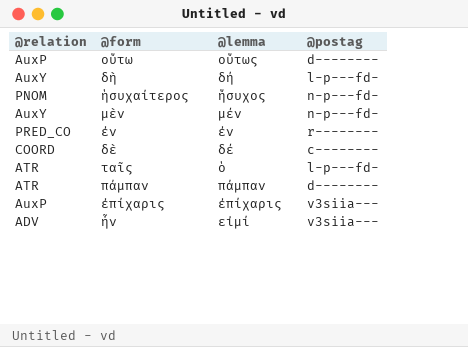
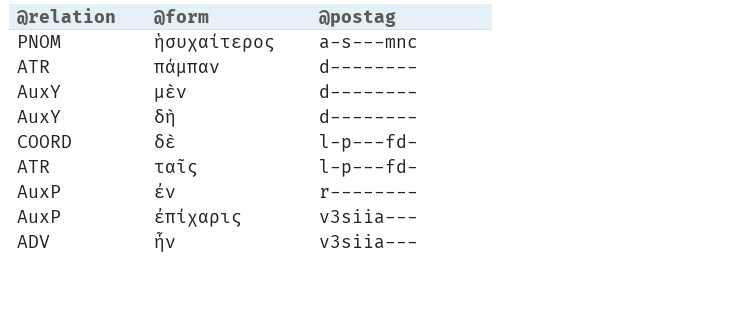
row order: none -> @postag ascending
column @lemma | position: 3 -> none
row οὕτω: AuxP | οὕτως | d-------- -> none
ἡσυχαίτερος | @postag: n-p---fd- -> a-s---mnc
μὲν | @postag: n-p---fd- -> d--------
δὴ | @postag: l-p---fd- -> d--------
δὲ | @postag: c-------- -> l-p---fd-
ἐν | @relation: PRED_CO -> AuxP

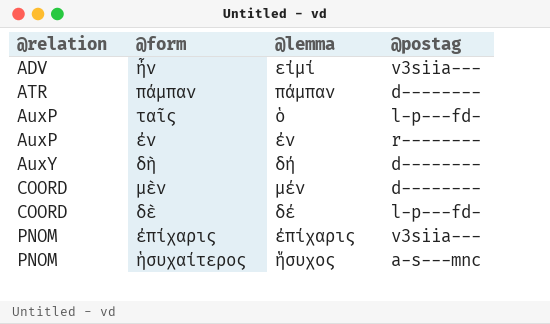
row order: @postag ascending -> @relation ascending
column @lemma | position: none -> 3
ταῖς | @relation: ATR -> AuxP
μὲν | @relation: AuxY -> COORD
ἐπίχαρις | @relation: AuxP -> PNOM

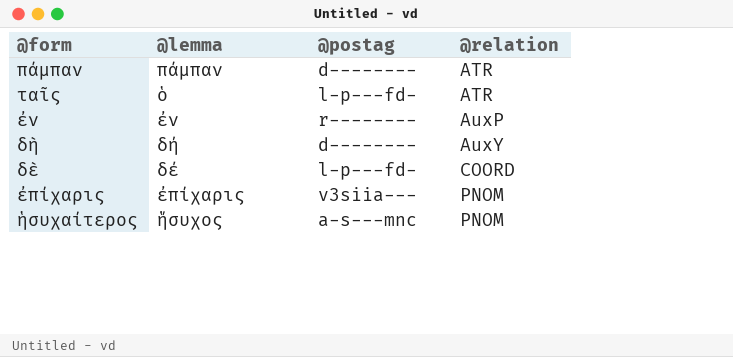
column @relation | position: 1 -> 4
row ἦν: ADV | εἰμί | v3siia--- -> none
row μὲν: COORD | μέν | d-------- -> none
ταῖς | @relation: AuxP -> ATR

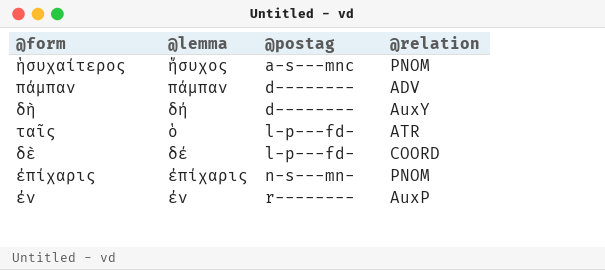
row order: @relation ascending -> @postag ascending
πάμπαν | @relation: ATR -> ADV
ἐπίχαρις | @postag: v3siia--- -> n-s---mn-

